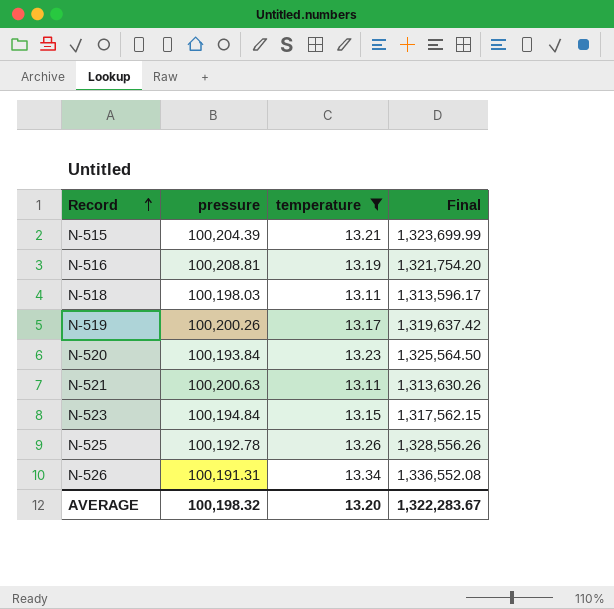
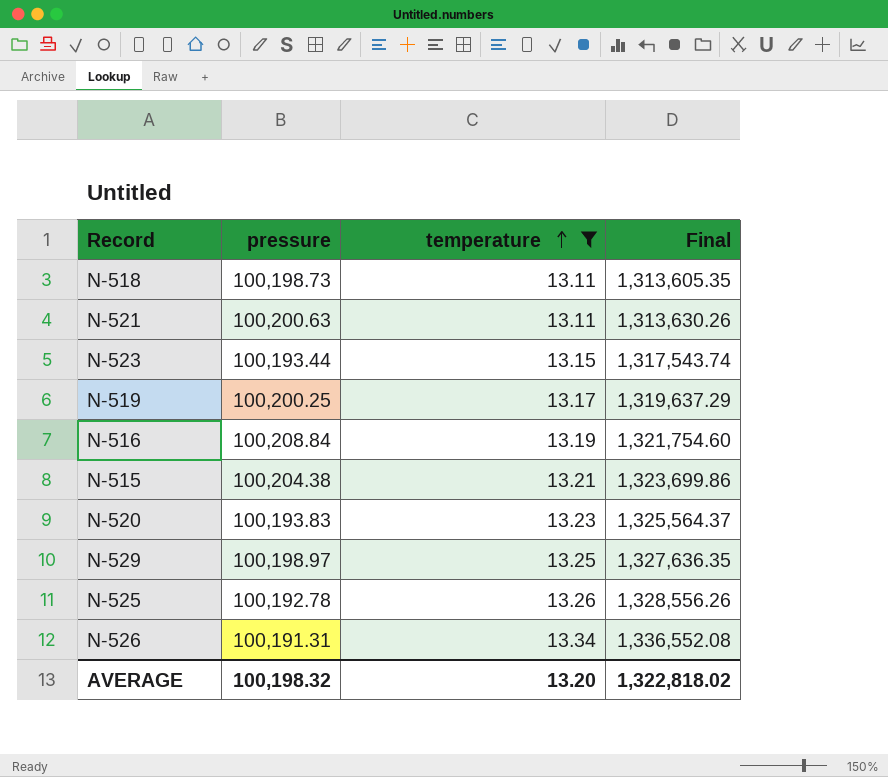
row order: Record ascending -> temperature ascending
N-518 | pressure: 100,198.03 -> 100,198.73
N-518 | Final: 1,313,596.17 -> 1,313,605.35
N-523 | pressure: 100,194.84 -> 100,193.44
N-523 | Final: 1,317,562.15 -> 1,317,543.74
N-519 | pressure: 100,200.26 -> 100,200.25
N-519 | Final: 1,319,637.42 -> 1,319,637.29
N-516 | pressure: 100,208.81 -> 100,208.84
N-516 | Final: 1,321,754.20 -> 1,321,754.60
N-515 | pressure: 100,204.39 -> 100,204.38
N-515 | Final: 1,323,699.99 -> 1,323,699.86
N-520 | pressure: 100,193.84 -> 100,193.83
N-520 | Final: 1,325,564.50 -> 1,325,564.37
row N-529: none -> 100,198.97 | 13.25 | 1,327,636.35
AVERAGE | Final: 1,322,283.67 -> 1,322,818.02

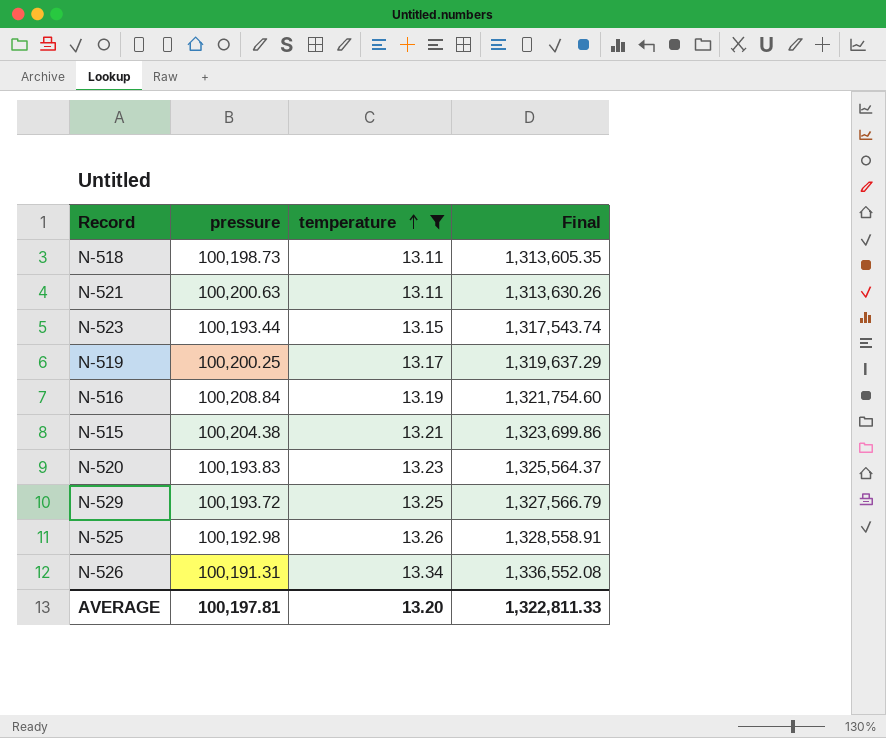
N-529 | pressure: 100,198.97 -> 100,193.72
N-529 | Final: 1,327,636.35 -> 1,327,566.79
N-525 | pressure: 100,192.78 -> 100,192.98
N-525 | Final: 1,328,556.26 -> 1,328,558.91
AVERAGE | pressure: 100,198.32 -> 100,197.81
AVERAGE | Final: 1,322,818.02 -> 1,322,811.33

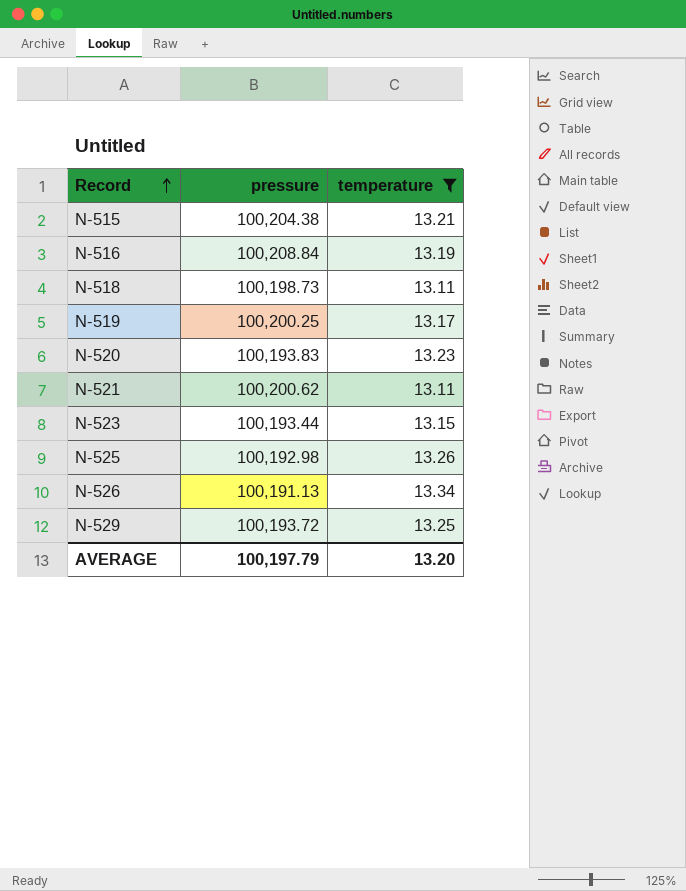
row order: temperature ascending -> Record ascending
column Final | formula: [pressure] * [temperature] -> none
N-521 | pressure: 100,200.63 -> 100,200.62
N-526 | pressure: 100,191.31 -> 100,191.13
AVERAGE | pressure: 100,197.81 -> 100,197.79

